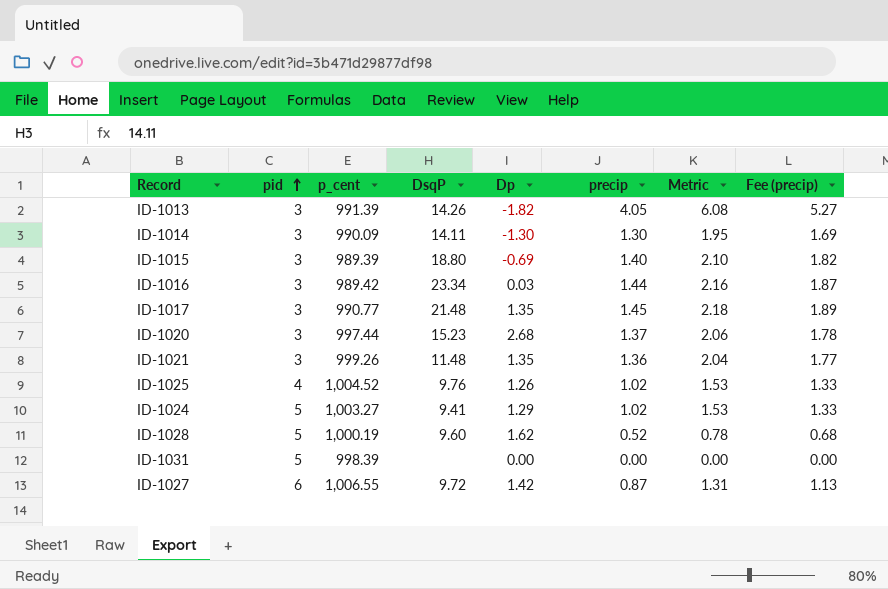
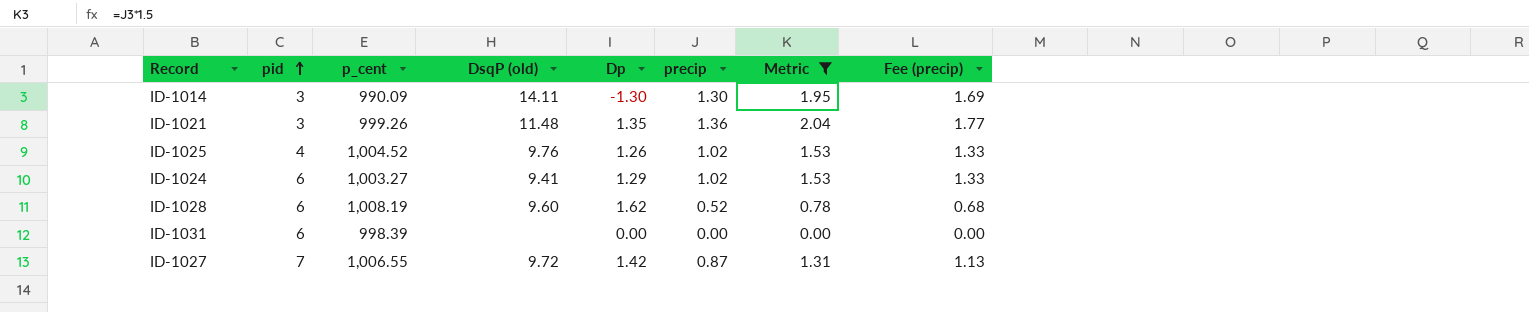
filter: none -> Metric <= 2.04
column name: DsqP -> DsqP (old)
ID-1024 | pid: 5 -> 6
ID-1028 | pid: 5 -> 6
ID-1028 | p_cent: 1,000.19 -> 1,008.19
ID-1031 | pid: 5 -> 6
ID-1027 | pid: 6 -> 7

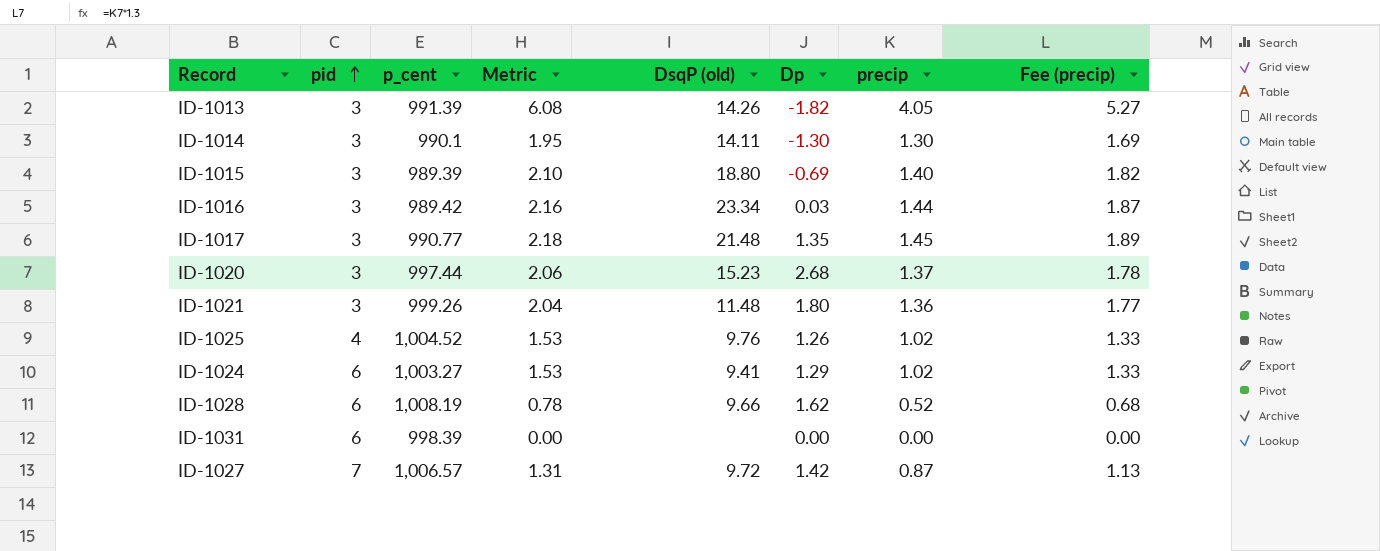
filter: Metric <= 2.04 -> none
column Metric | position: 7 -> 4
ID-1014 | p_cent: 990.09 -> 990.1
ID-1021 | Dp: 1.35 -> 1.80
ID-1028 | DsqP (old): 9.60 -> 9.66
ID-1027 | p_cent: 1,006.55 -> 1,006.57

